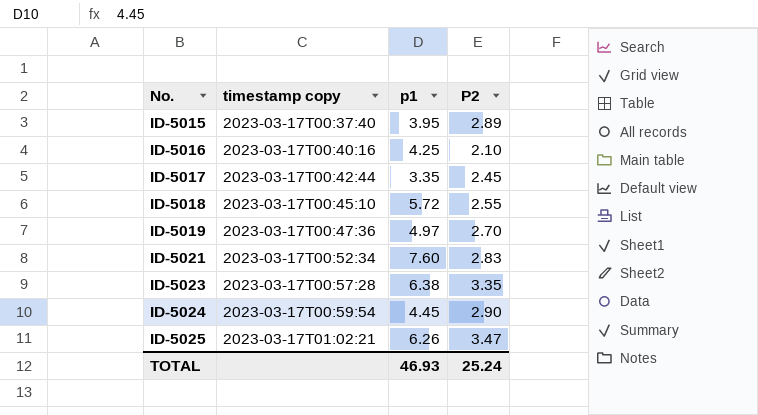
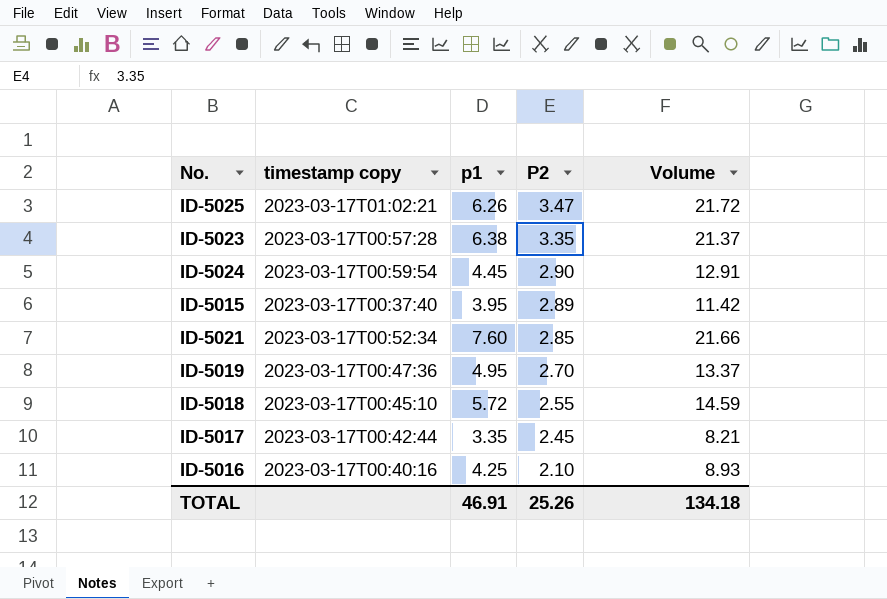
row order: No. ascending -> P2 descending
column Volume | formula: none -> [p1] * [P2]
ID-5021 | P2: 2.83 -> 2.85
ID-5019 | p1: 4.97 -> 4.95
TOTAL | p1: 46.93 -> 46.91
TOTAL | P2: 25.24 -> 25.26

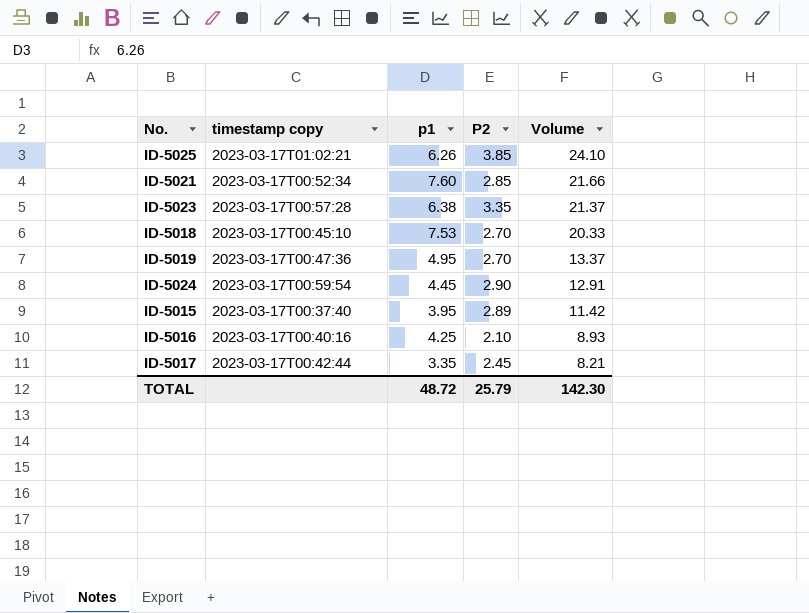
row order: P2 descending -> Volume descending
ID-5025 | P2: 3.47 -> 3.85
ID-5025 | Volume: 21.72 -> 24.10
ID-5018 | p1: 5.72 -> 7.53
ID-5018 | P2: 2.55 -> 2.70
ID-5018 | Volume: 14.59 -> 20.33
TOTAL | p1: 46.91 -> 48.72
TOTAL | P2: 25.26 -> 25.79
TOTAL | Volume: 134.18 -> 142.30

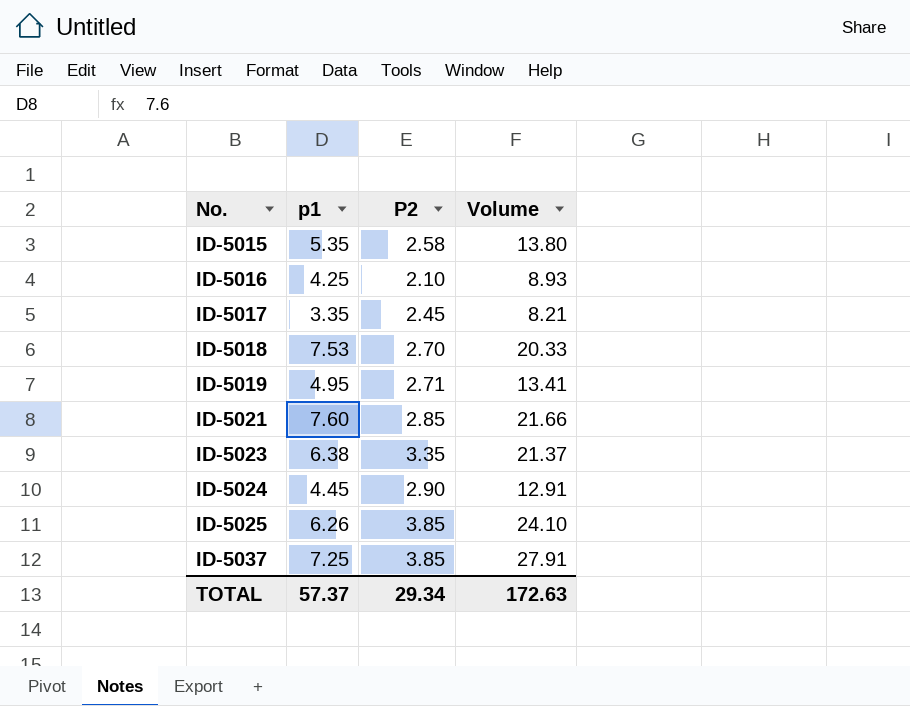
row order: Volume descending -> No. ascending
column timestamp copy | position: 2 -> none
ID-5015 | p1: 3.95 -> 5.35
ID-5015 | P2: 2.89 -> 2.58
ID-5015 | Volume: 11.42 -> 13.80
ID-5019 | P2: 2.70 -> 2.71
ID-5019 | Volume: 13.37 -> 13.41
row ID-5037: none -> 7.25 | 3.85 | 27.91
TOTAL | p1: 48.72 -> 57.37
TOTAL | P2: 25.79 -> 29.34
TOTAL | Volume: 142.30 -> 172.63

